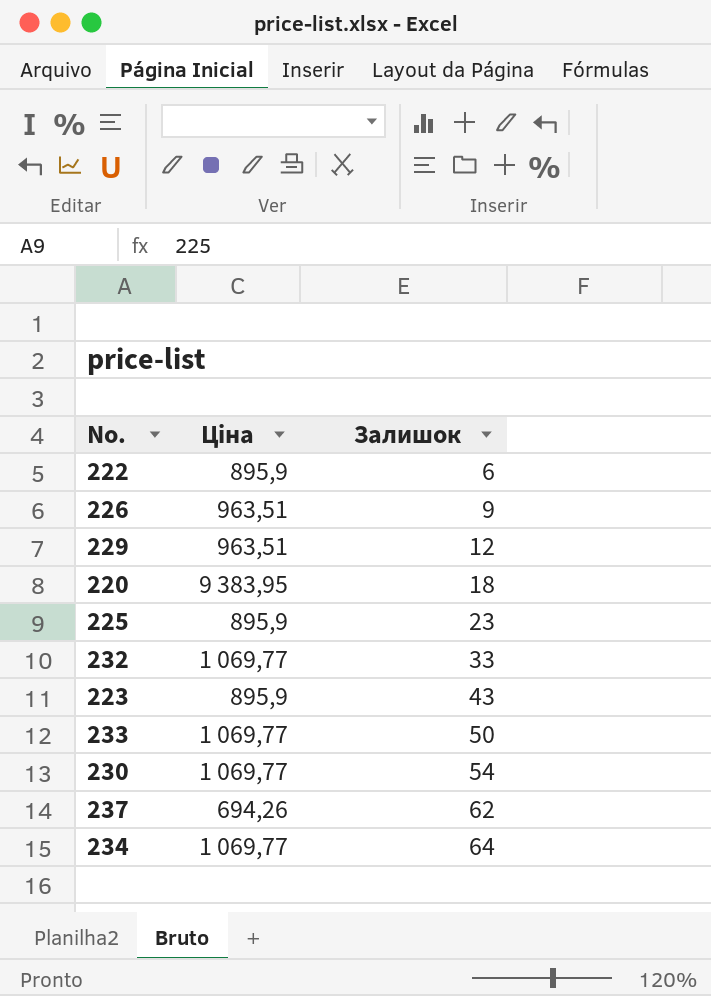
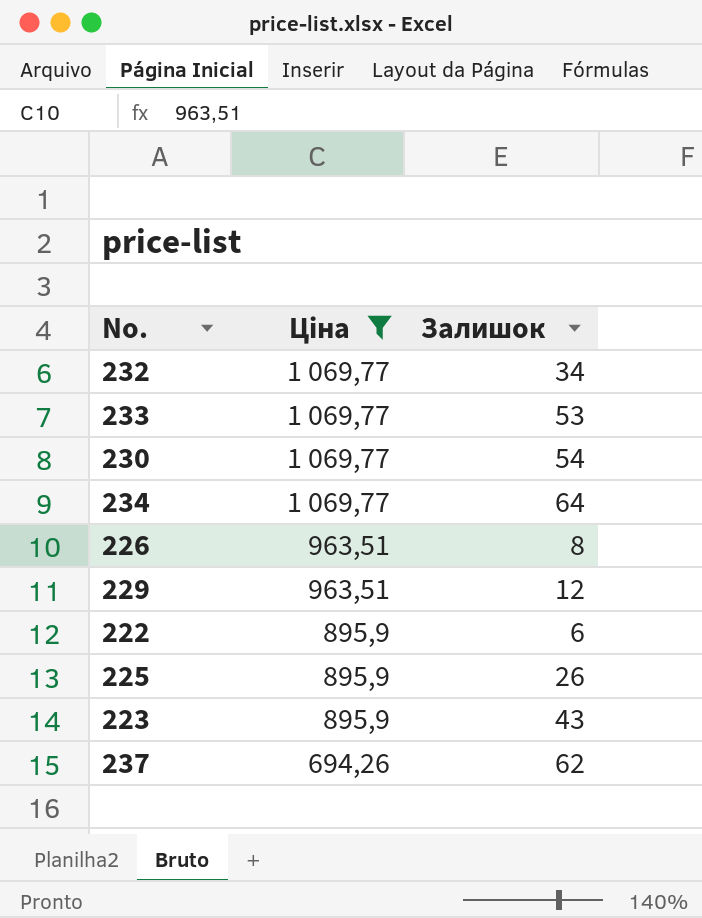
filter: none -> Ціна != 9 383,95
row order: Залишок ascending -> Ціна descending
232 | Залишок: 33 -> 34
233 | Залишок: 50 -> 53
226 | Залишок: 9 -> 8
225 | Залишок: 23 -> 26

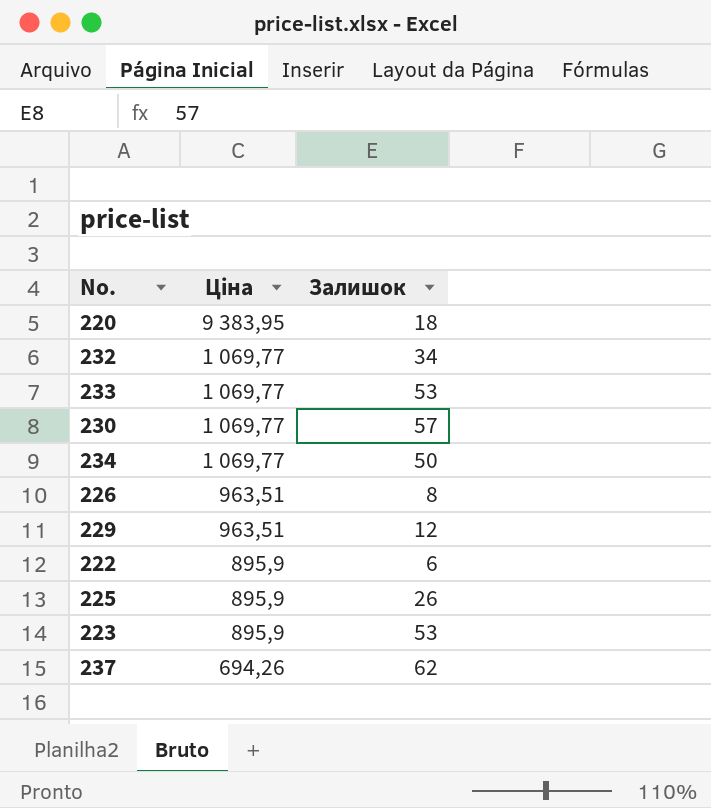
filter: Ціна != 9 383,95 -> none
230 | Залишок: 54 -> 57
234 | Залишок: 64 -> 50
223 | Залишок: 43 -> 53

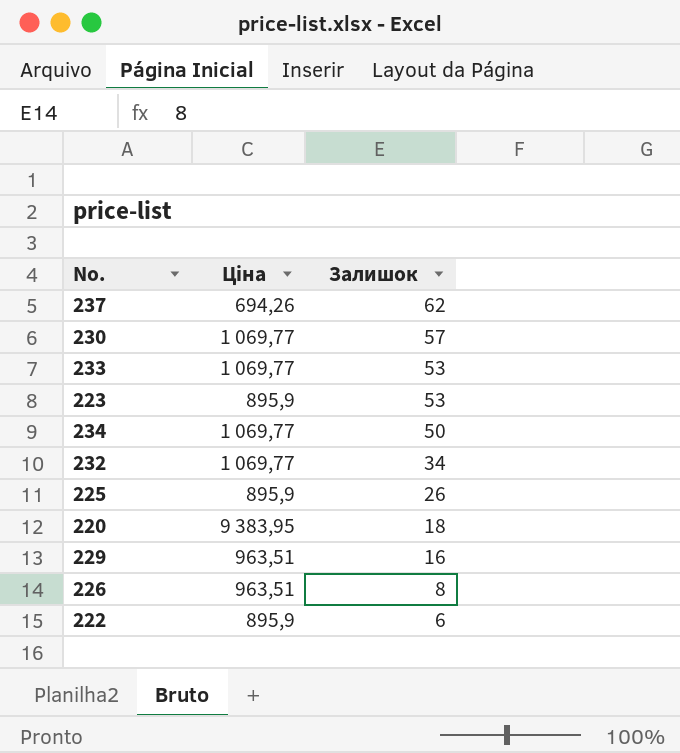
row order: Ціна descending -> Залишок descending
229 | Залишок: 12 -> 16

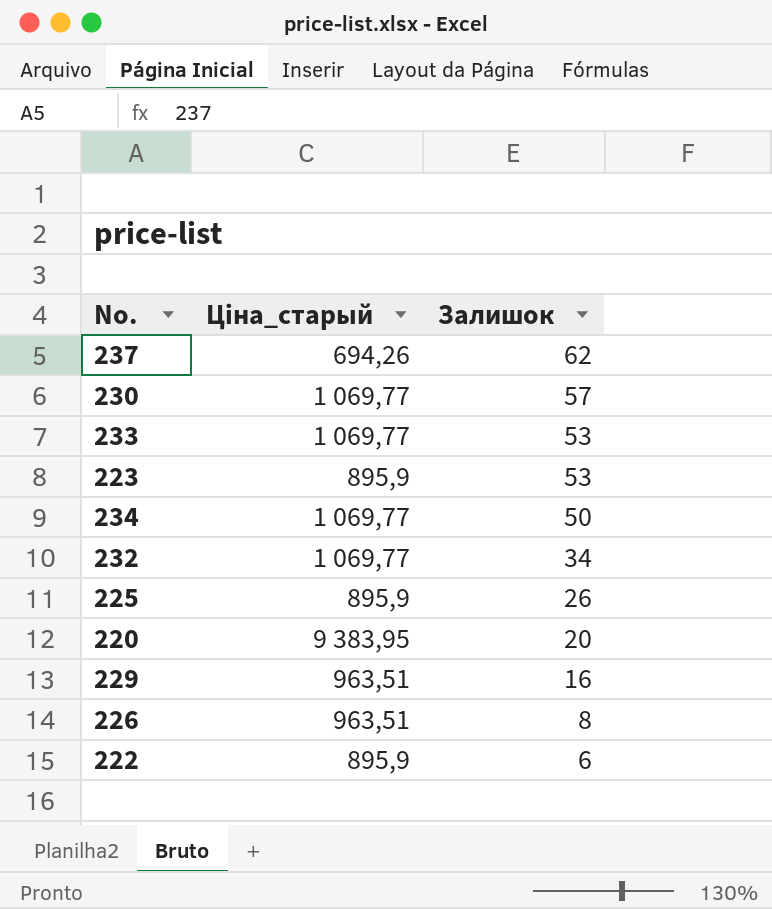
column name: Ціна -> Ціна_старый
220 | Залишок: 18 -> 20

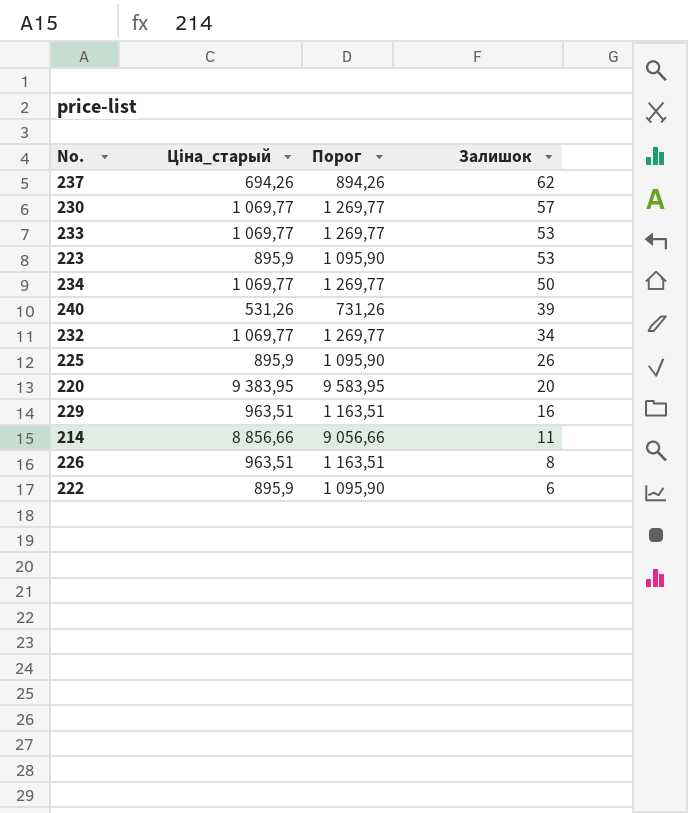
column Порог | formula: none -> [Ціна_старый] + 200
row 240: none -> 531,26 | 731,26 | 39
row 214: none -> 8 856,66 | 9 056,66 | 11

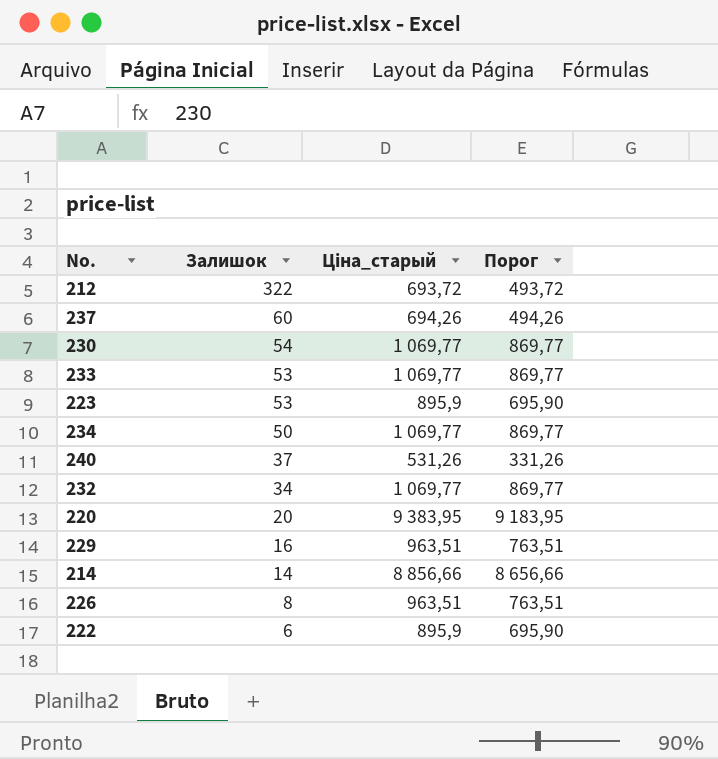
column Залишок | position: 4 -> 2
column Порог | formula: [Ціна_старый] + 200 -> [Ціна_старый] - 200
row 225: 895,9 | 1 095,90 | 26 -> none
row 212: none -> 322 | 693,72 | 493,72
237 | Залишок: 62 -> 60
230 | Залишок: 57 -> 54
240 | Залишок: 39 -> 37
214 | Залишок: 11 -> 14

